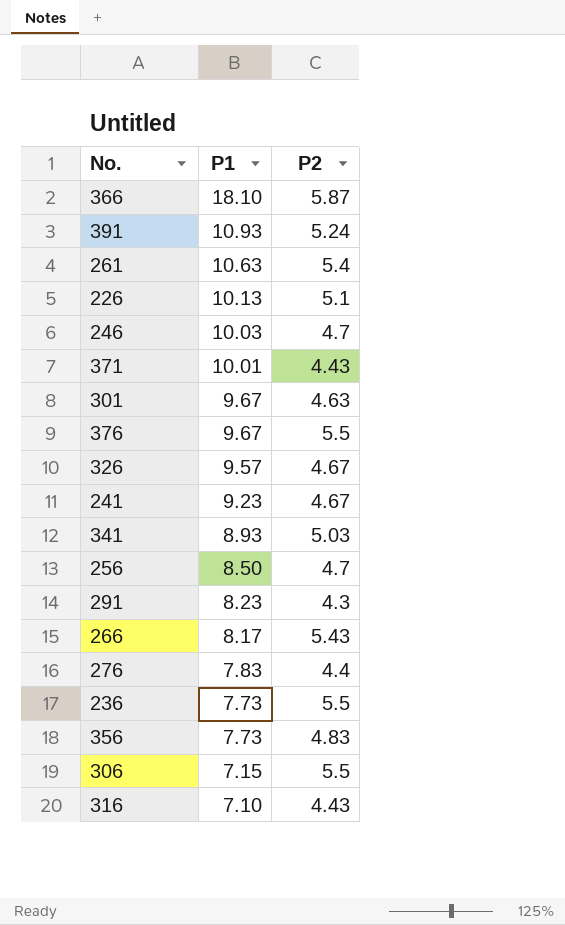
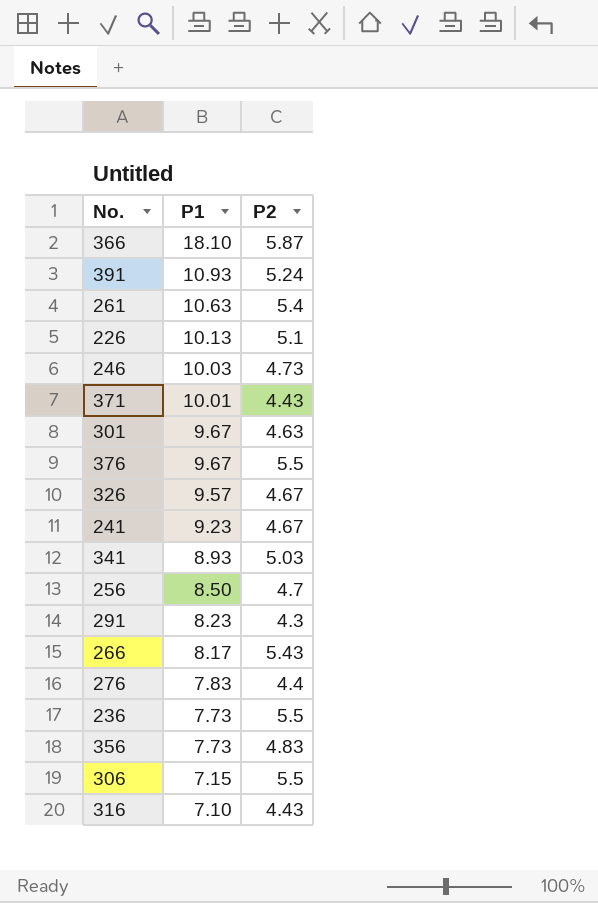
246 | P2: 4.7 -> 4.73

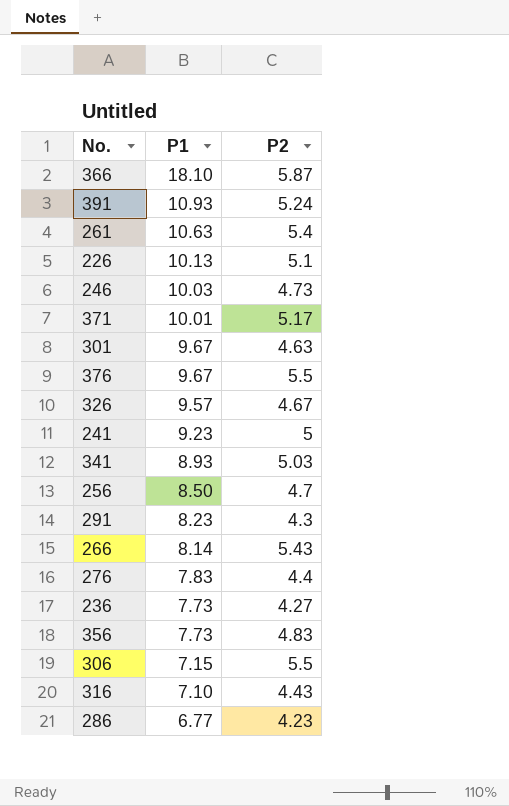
371 | P2: 4.43 -> 5.17
241 | P2: 4.67 -> 5
266 | P1: 8.17 -> 8.14
236 | P2: 5.5 -> 4.27
row 286: none -> 6.77 | 4.23

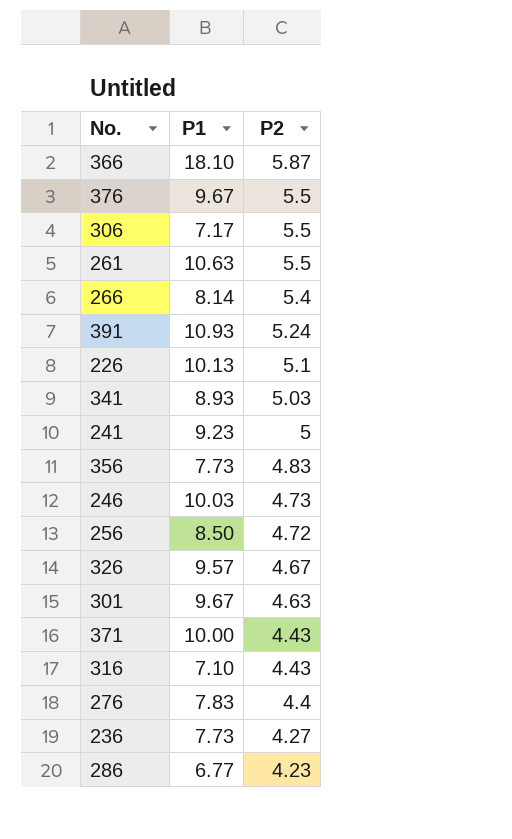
row order: P1 descending -> P2 descending
row 291: 8.23 | 4.3 -> none
306 | P1: 7.15 -> 7.17
261 | P2: 5.4 -> 5.5
266 | P2: 5.43 -> 5.4
256 | P2: 4.7 -> 4.72
371 | P1: 10.01 -> 10.00
371 | P2: 5.17 -> 4.43

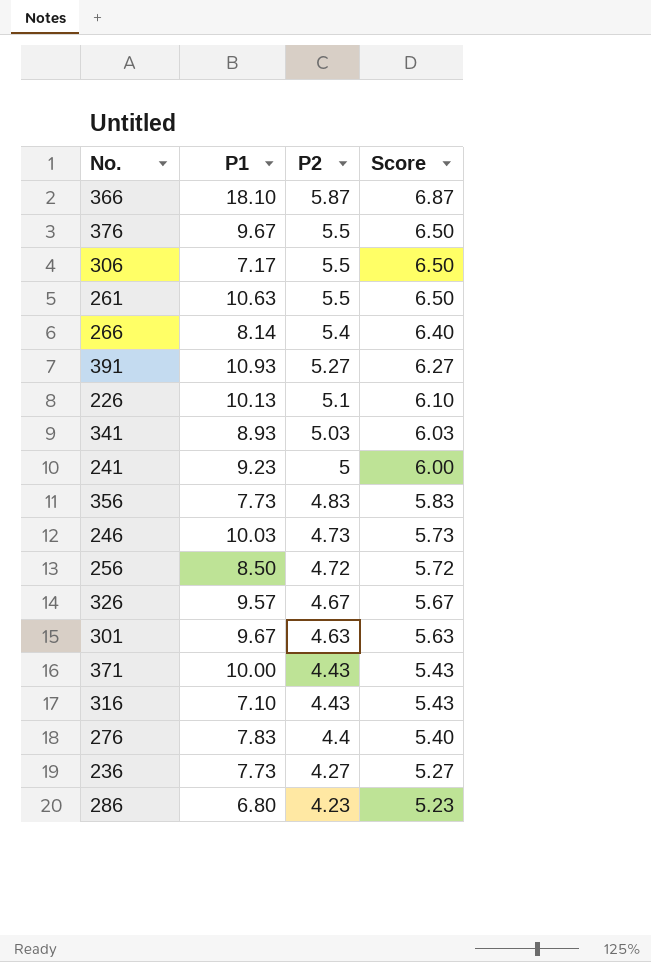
column Score | formula: none -> [P2] + 1
391 | P2: 5.24 -> 5.27
286 | P1: 6.77 -> 6.80

